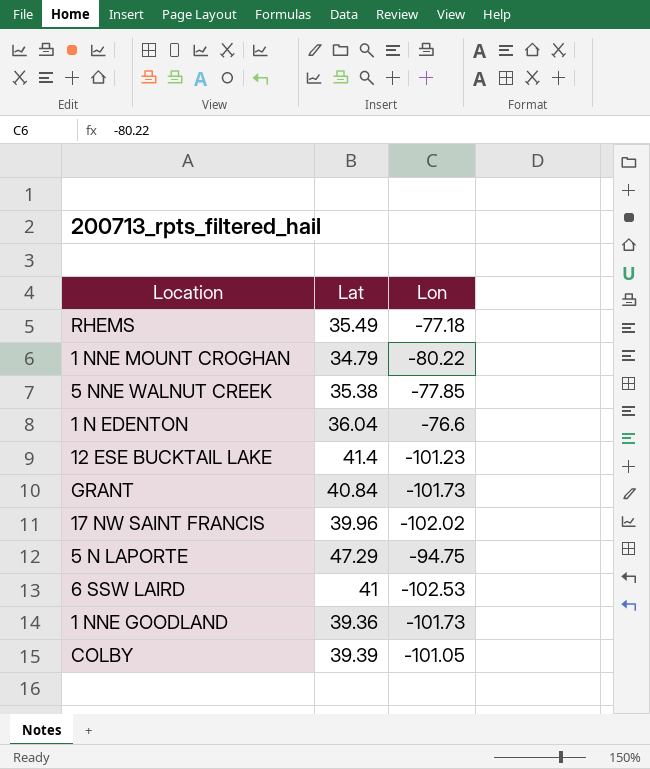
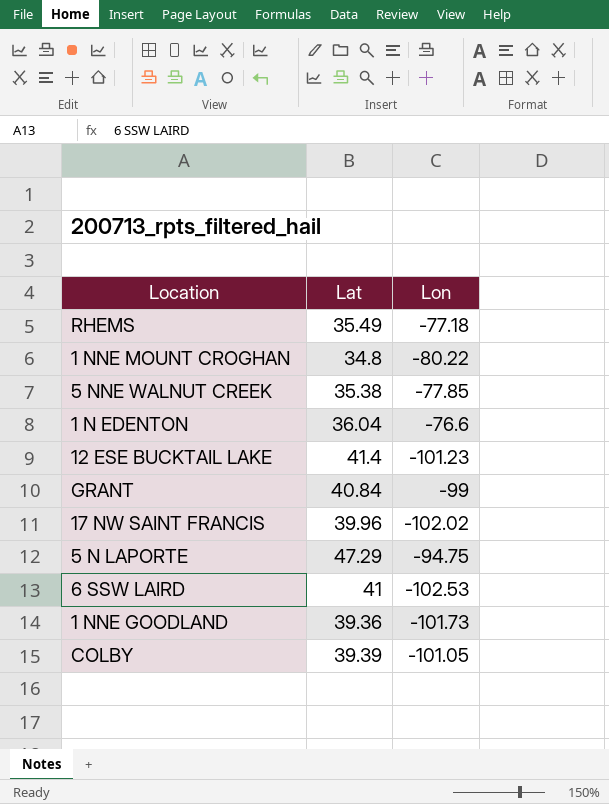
1 NNE MOUNT CROGHAN | Lat: 34.79 -> 34.8
GRANT | Lon: -101.73 -> -99

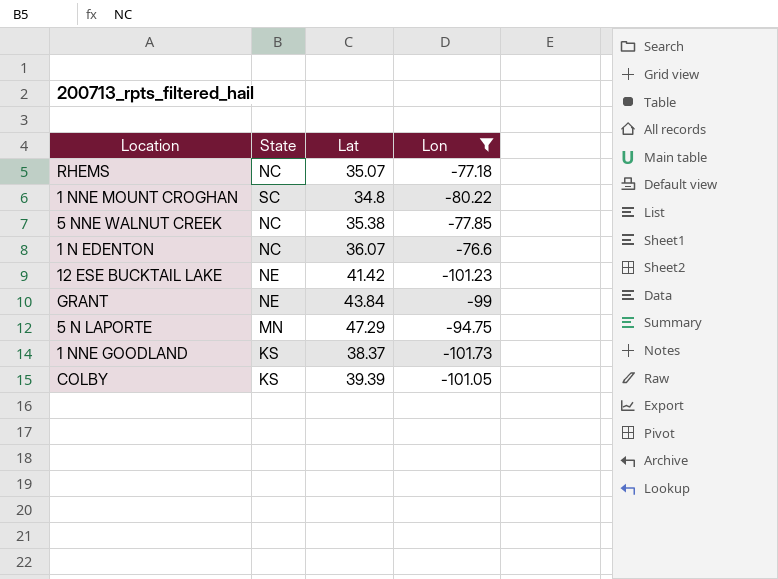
filter: none -> Lon >= -101.73
column State | position: none -> 2
RHEMS | Lat: 35.49 -> 35.07
1 N EDENTON | Lat: 36.04 -> 36.07
12 ESE BUCKTAIL LAKE | Lat: 41.4 -> 41.42
GRANT | Lat: 40.84 -> 43.84
1 NNE GOODLAND | Lat: 39.36 -> 38.37

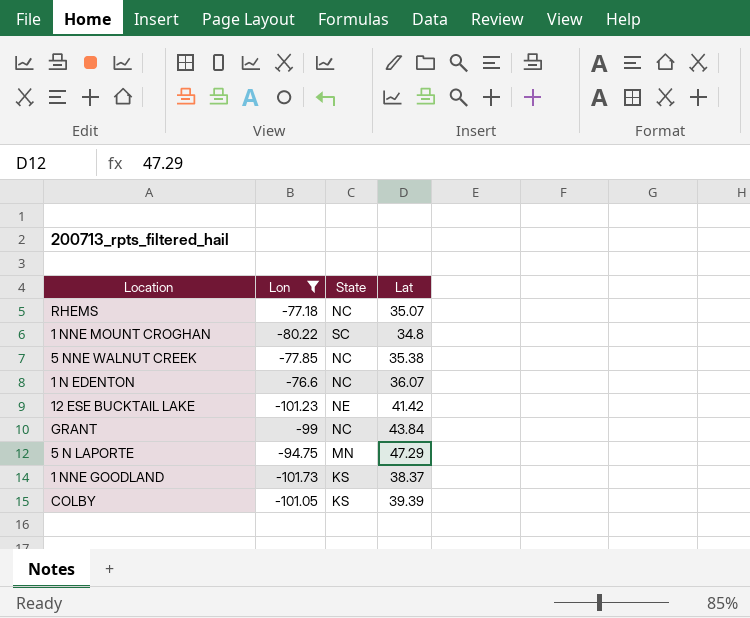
column Lon | position: 4 -> 2
GRANT | State: NE -> NC

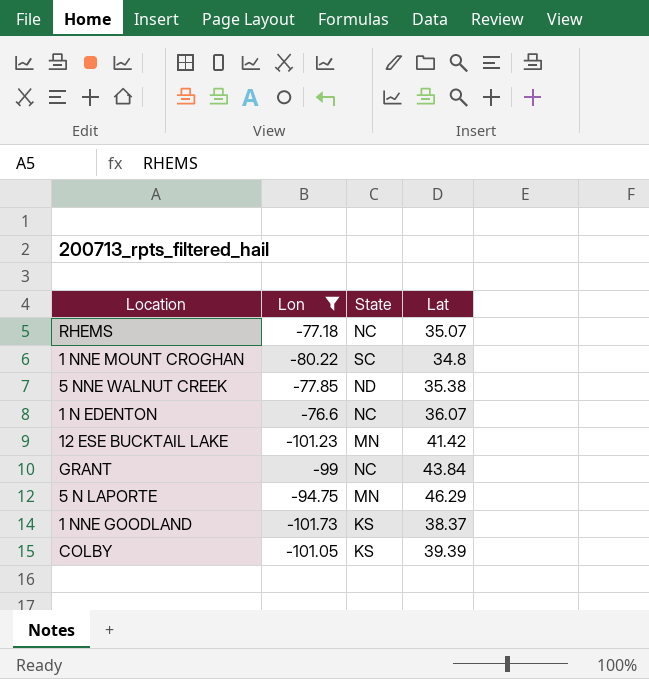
5 NNE WALNUT CREEK | State: NC -> ND
12 ESE BUCKTAIL LAKE | State: NE -> MN
5 N LAPORTE | Lat: 47.29 -> 46.29

